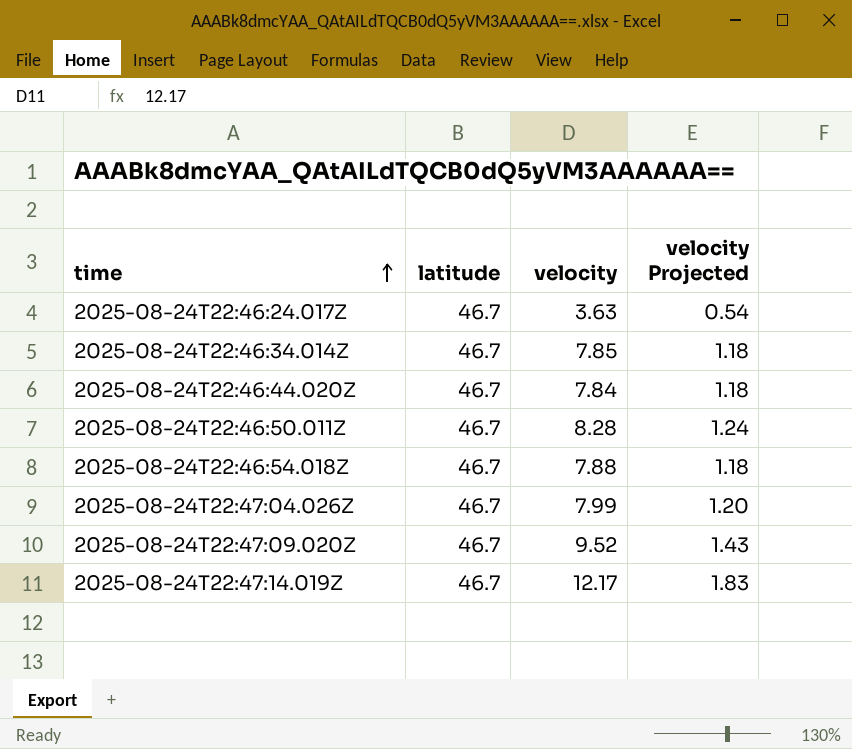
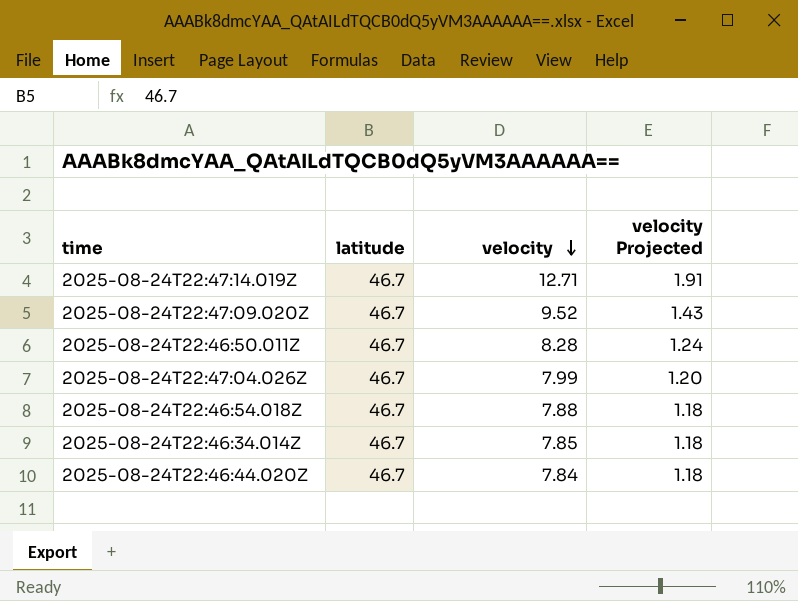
row order: time ascending -> velocity descending
row 2025-08-24T22:46:24.017Z: 46.7 | 3.63 | 0.54 -> none
2025-08-24T22:47:14.019Z | velocity: 12.17 -> 12.71
2025-08-24T22:47:14.019Z | velocity Projected: 1.83 -> 1.91

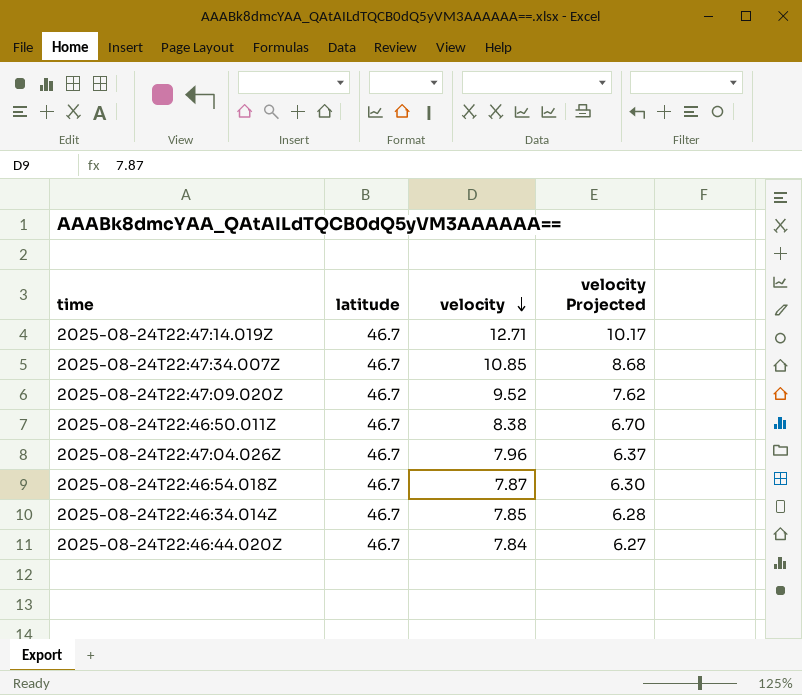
column velocity Projected | formula: [velocity] * 0.15 -> [velocity] * 0.8
row 2025-08-24T22:47:34.007Z: none -> 46.7 | 10.85 | 8.68
2025-08-24T22:46:50.011Z | velocity: 8.28 -> 8.38
2025-08-24T22:47:04.026Z | velocity: 7.99 -> 7.96
2025-08-24T22:46:54.018Z | velocity: 7.88 -> 7.87

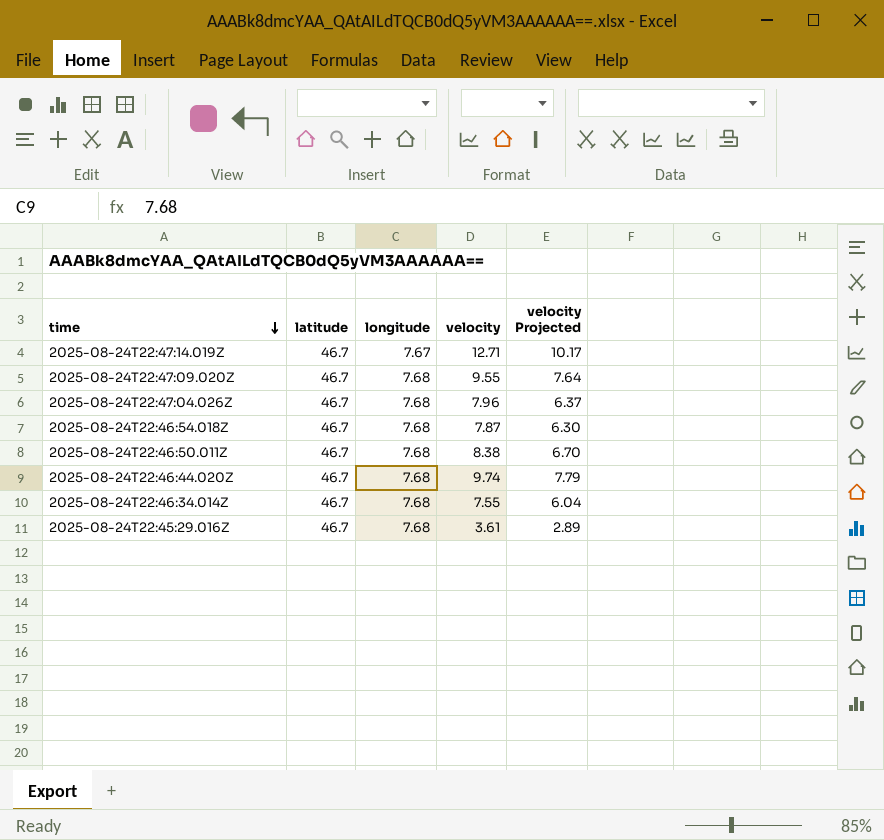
row order: velocity descending -> time descending
column longitude | position: none -> 3
row 2025-08-24T22:47:34.007Z: 46.7 | 10.85 | 8.68 -> none
2025-08-24T22:47:09.020Z | velocity: 9.52 -> 9.55
2025-08-24T22:47:09.020Z | velocity Projected: 7.62 -> 7.64
2025-08-24T22:46:44.020Z | velocity: 7.84 -> 9.74
2025-08-24T22:46:44.020Z | velocity Projected: 6.27 -> 7.79
2025-08-24T22:46:34.014Z | velocity: 7.85 -> 7.55
2025-08-24T22:46:34.014Z | velocity Projected: 6.28 -> 6.04
row 2025-08-24T22:45:29.016Z: none -> 46.7 | 7.68 | 3.61 | 2.89

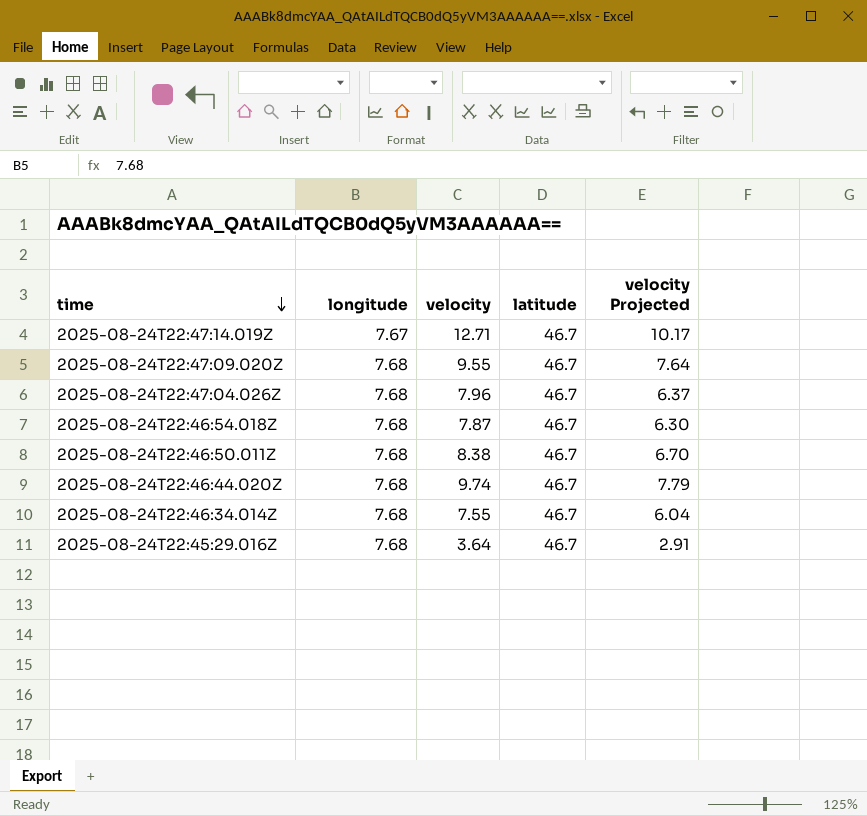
column latitude | position: 2 -> 4
2025-08-24T22:45:29.016Z | velocity: 3.61 -> 3.64
2025-08-24T22:45:29.016Z | velocity Projected: 2.89 -> 2.91

